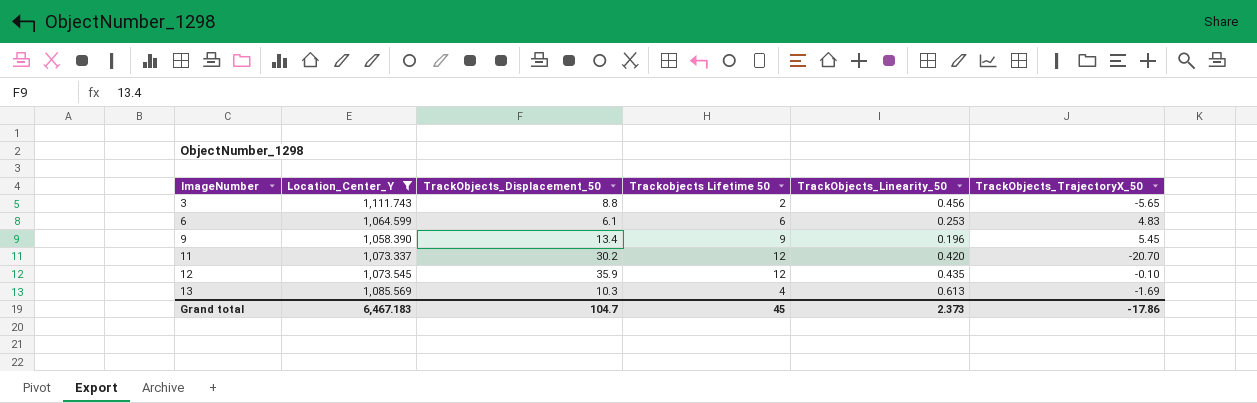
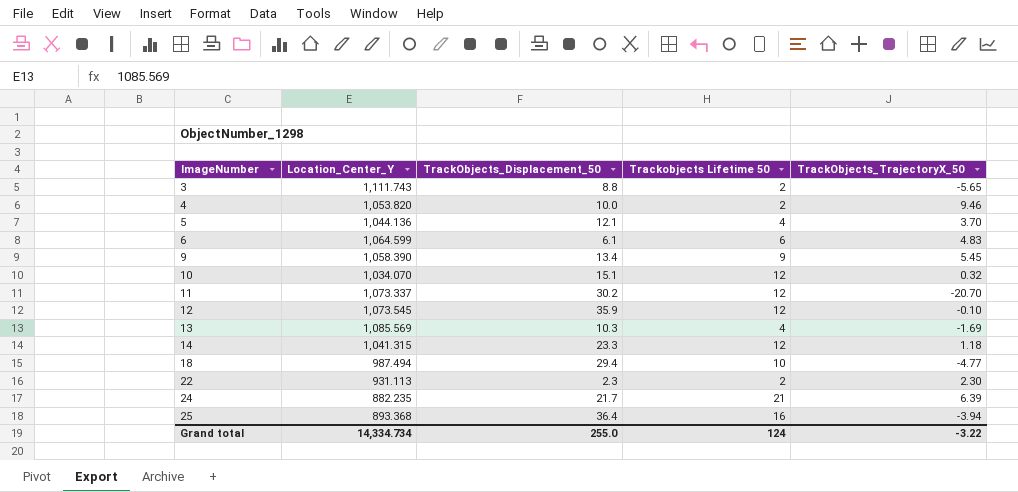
filter: Location_Center_Y >= 1,058.390 -> none
column TrackObjects_Linearity_50 | position: 5 -> none
Grand total | Location_Center_Y: 6,467.183 -> 14,334.734
Grand total | TrackObjects_Displacement_50: 104.7 -> 255.0
Grand total | Trackobjects Lifetime 50: 45 -> 124
Grand total | TrackObjects_TrajectoryX_50: -17.86 -> -3.22

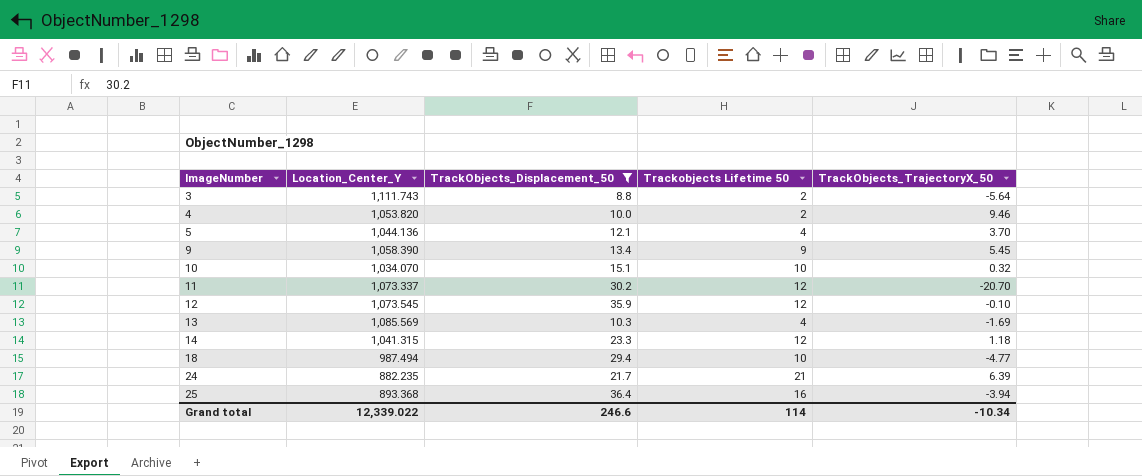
filter: none -> TrackObjects_Displacement_50 >= 8.8
3 | TrackObjects_TrajectoryX_50: -5.65 -> -5.64
10 | Trackobjects Lifetime 50: 12 -> 10
Grand total | Location_Center_Y: 14,334.734 -> 12,339.022
Grand total | TrackObjects_Displacement_50: 255.0 -> 246.6
Grand total | Trackobjects Lifetime 50: 124 -> 114
Grand total | TrackObjects_TrajectoryX_50: -3.22 -> -10.34

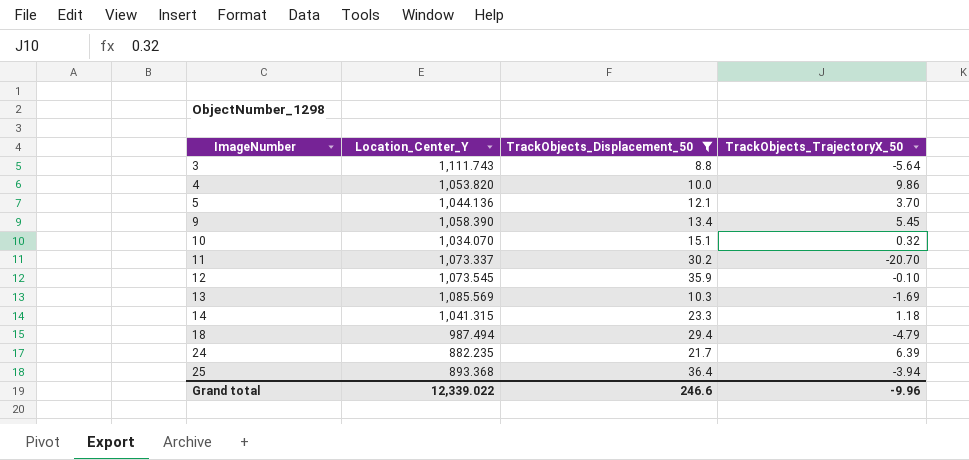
column Trackobjects Lifetime 50 | position: 4 -> none
4 | TrackObjects_TrajectoryX_50: 9.46 -> 9.86
18 | TrackObjects_TrajectoryX_50: -4.77 -> -4.79
Grand total | TrackObjects_TrajectoryX_50: -10.34 -> -9.96

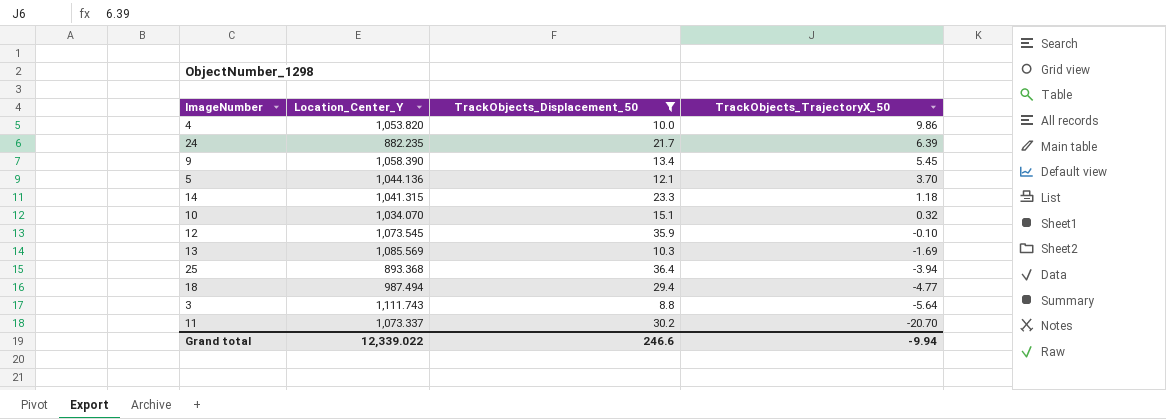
row order: ImageNumber ascending -> TrackObjects_TrajectoryX_50 descending
18 | TrackObjects_TrajectoryX_50: -4.79 -> -4.77
Grand total | TrackObjects_TrajectoryX_50: -9.96 -> -9.94

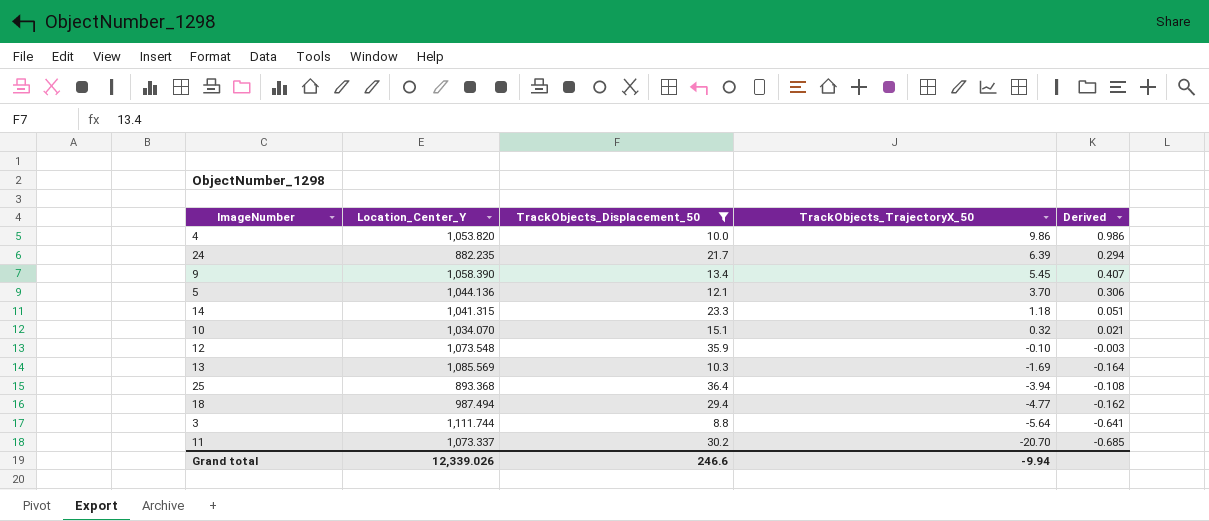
column Derived | formula: none -> [TrackObjects_TrajectoryX_50] / [TrackObjects_Displacement_50]
12 | Location_Center_Y: 1,073.545 -> 1,073.548
3 | Location_Center_Y: 1,111.743 -> 1,111.744
Grand total | Location_Center_Y: 12,339.022 -> 12,339.026

